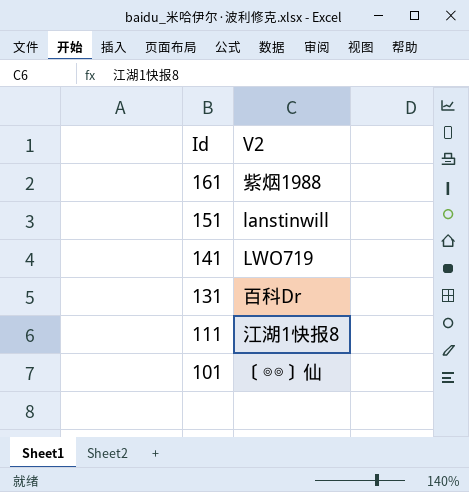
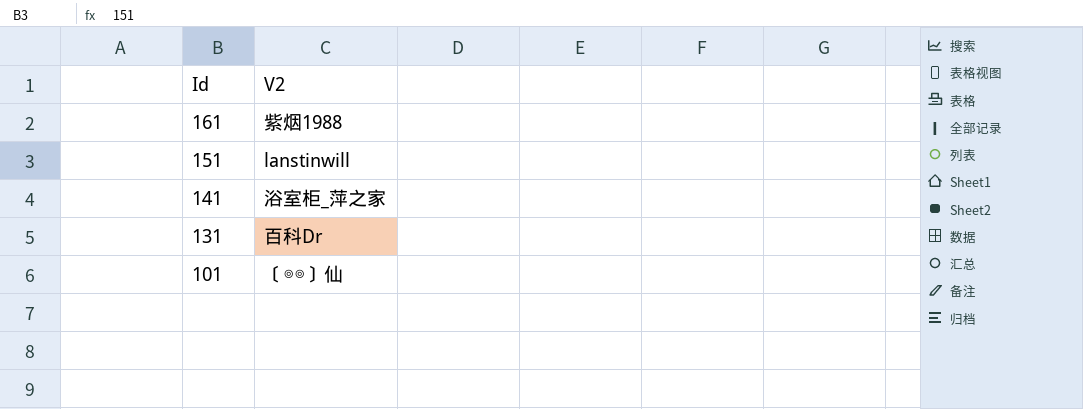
row 111: 江湖1快报8 -> none
141 | V2: LWO719 -> 浴室柜_萍之家

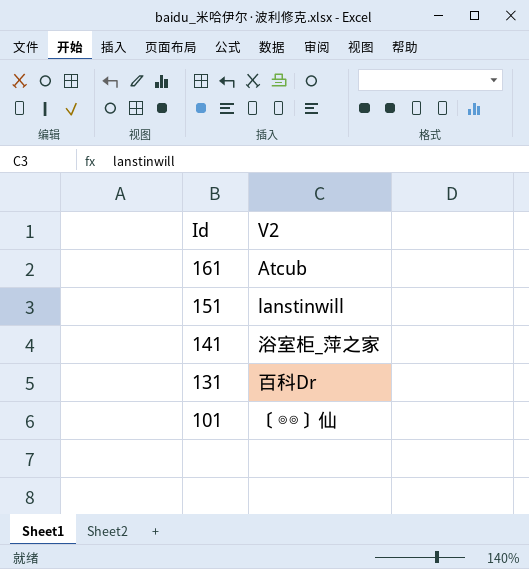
161 | V2: 紫烟1988 -> Atcub

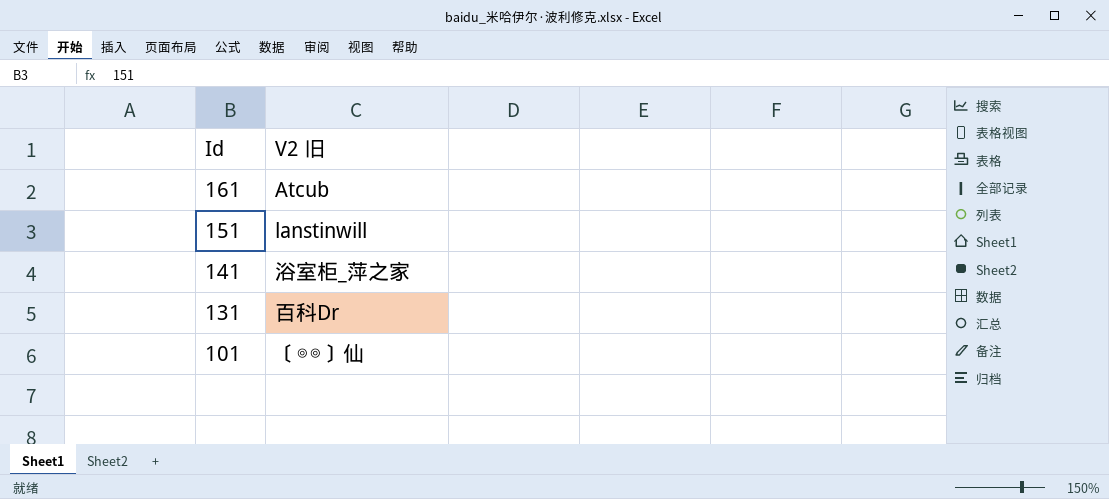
column name: V2 -> V2 旧

